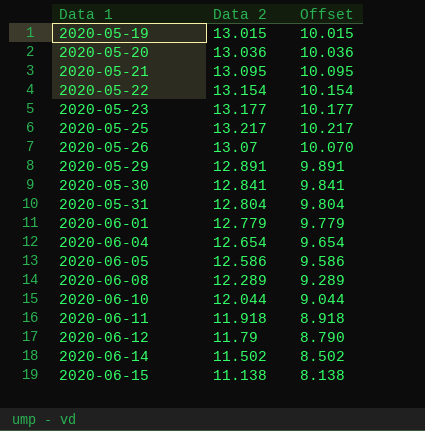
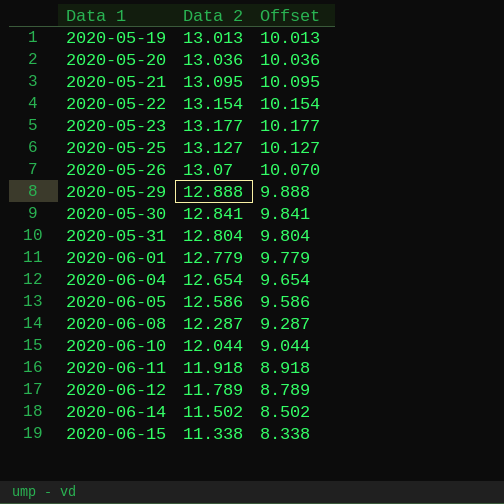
2020-05-19 | Data 2: 13.015 -> 13.013
2020-05-19 | Offset: 10.015 -> 10.013
2020-05-25 | Data 2: 13.217 -> 13.127
2020-05-25 | Offset: 10.217 -> 10.127
2020-05-29 | Data 2: 12.891 -> 12.888
2020-05-29 | Offset: 9.891 -> 9.888
2020-06-08 | Data 2: 12.289 -> 12.287
2020-06-08 | Offset: 9.289 -> 9.287
2020-06-12 | Data 2: 11.79 -> 11.789
2020-06-12 | Offset: 8.790 -> 8.789
2020-06-15 | Data 2: 11.138 -> 11.338
2020-06-15 | Offset: 8.138 -> 8.338

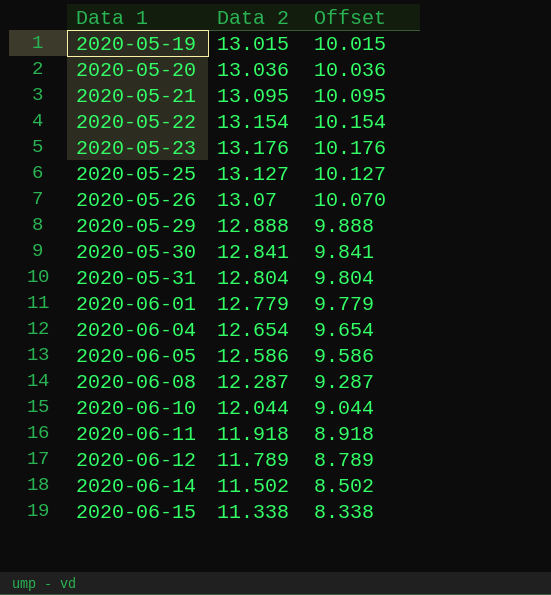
2020-05-19 | Data 2: 13.013 -> 13.015
2020-05-19 | Offset: 10.013 -> 10.015
2020-05-23 | Data 2: 13.177 -> 13.176
2020-05-23 | Offset: 10.177 -> 10.176

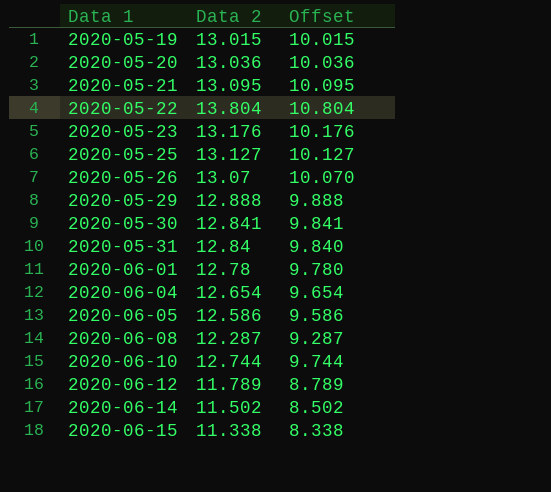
row 2020-06-11: 11.918 | 8.918 -> none
2020-05-22 | Data 2: 13.154 -> 13.804
2020-05-22 | Offset: 10.154 -> 10.804
2020-05-31 | Data 2: 12.804 -> 12.84
2020-05-31 | Offset: 9.804 -> 9.840
2020-06-01 | Data 2: 12.779 -> 12.78
2020-06-01 | Offset: 9.779 -> 9.780
2020-06-10 | Data 2: 12.044 -> 12.744
2020-06-10 | Offset: 9.044 -> 9.744

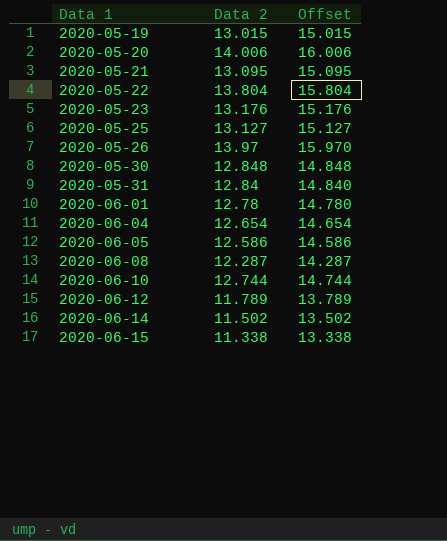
column Offset | formula: [Data 2] - 3 -> [Data 2] + 2
row 2020-05-29: 12.888 | 9.888 -> none
2020-05-20 | Data 2: 13.036 -> 14.006
2020-05-26 | Data 2: 13.07 -> 13.97
2020-05-30 | Data 2: 12.841 -> 12.848

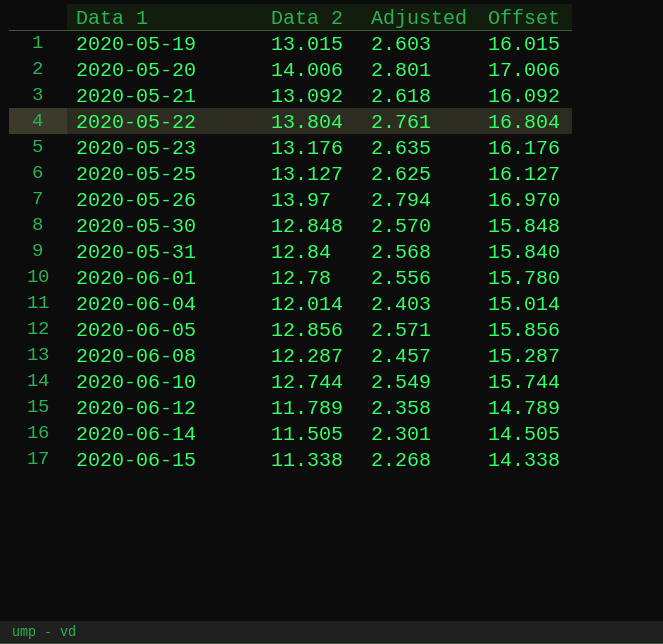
column Adjusted | formula: none -> [Data 2] * 0.2
column Offset | formula: [Data 2] + 2 -> [Data 2] + 3
2020-05-21 | Data 2: 13.095 -> 13.092
2020-06-04 | Data 2: 12.654 -> 12.014
2020-06-05 | Data 2: 12.586 -> 12.856
2020-06-14 | Data 2: 11.502 -> 11.505

